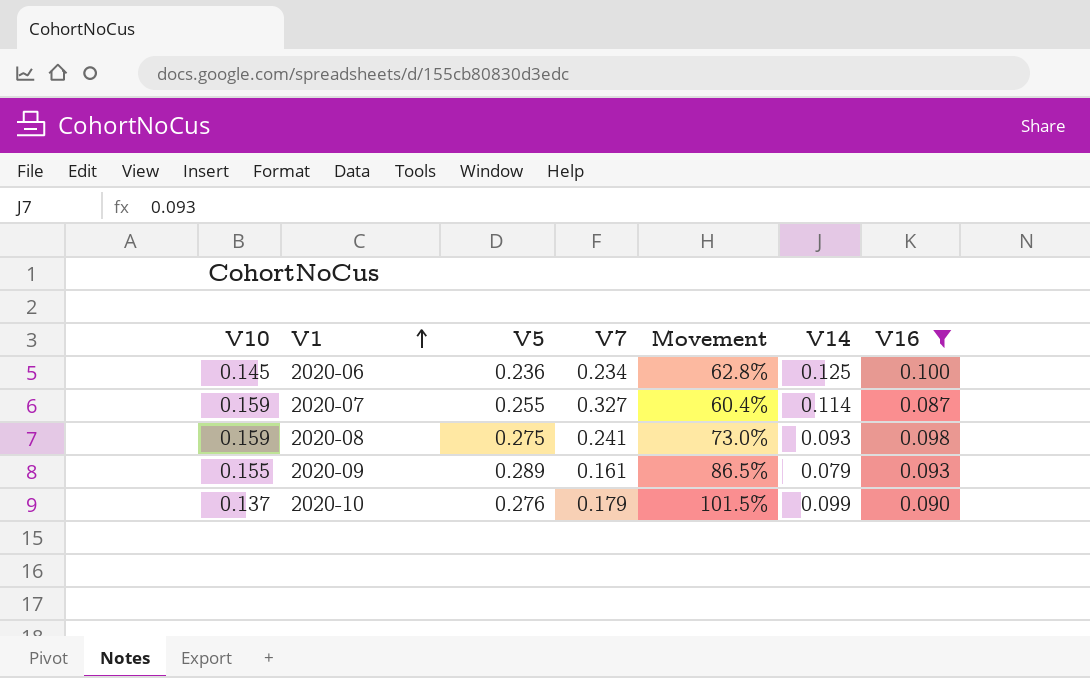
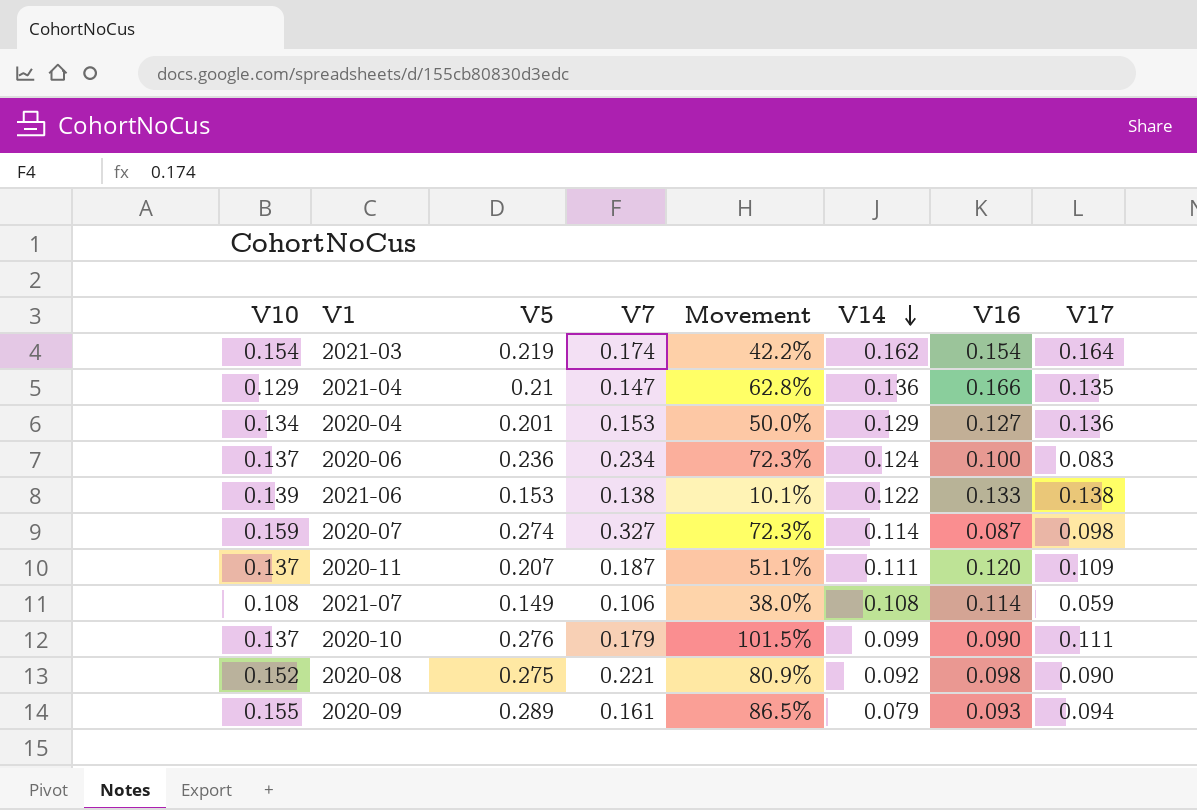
filter: V16 <= 0.100 -> none
row order: V1 ascending -> V14 descending
column V17 | position: none -> 8
2020-06 | V10: 0.145 -> 0.137
2020-06 | Movement: 62.8% -> 72.3%
2020-06 | V14: 0.125 -> 0.124
2020-07 | V5: 0.255 -> 0.274
2020-07 | Movement: 60.4% -> 72.3%
2020-08 | V10: 0.159 -> 0.152
2020-08 | V7: 0.241 -> 0.221
2020-08 | Movement: 73.0% -> 80.9%
2020-08 | V14: 0.093 -> 0.092

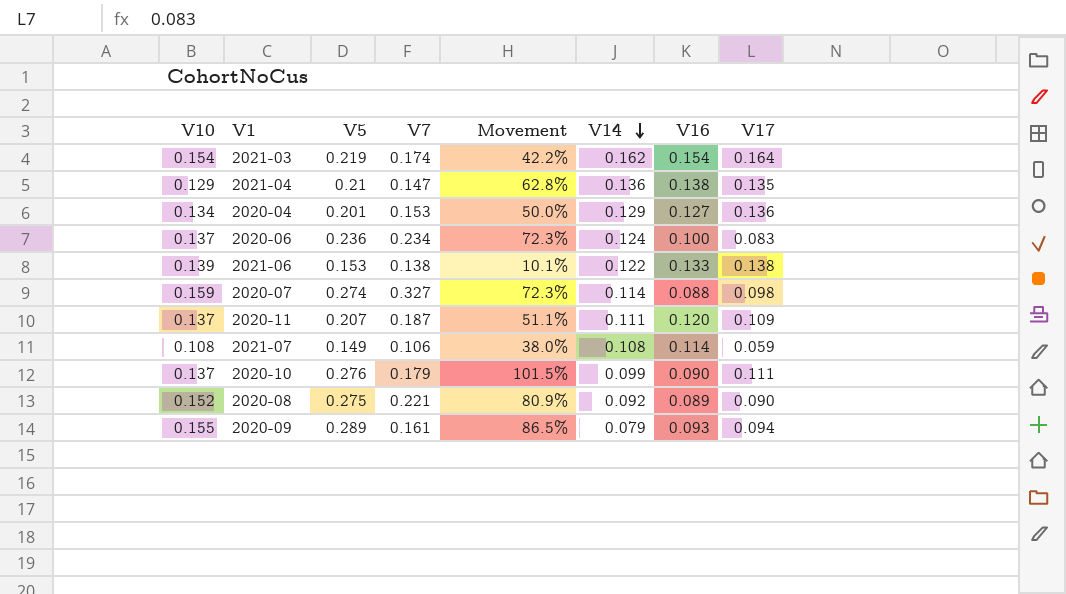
2021-04 | V16: 0.166 -> 0.138
2020-07 | V16: 0.087 -> 0.088
2020-08 | V16: 0.098 -> 0.089

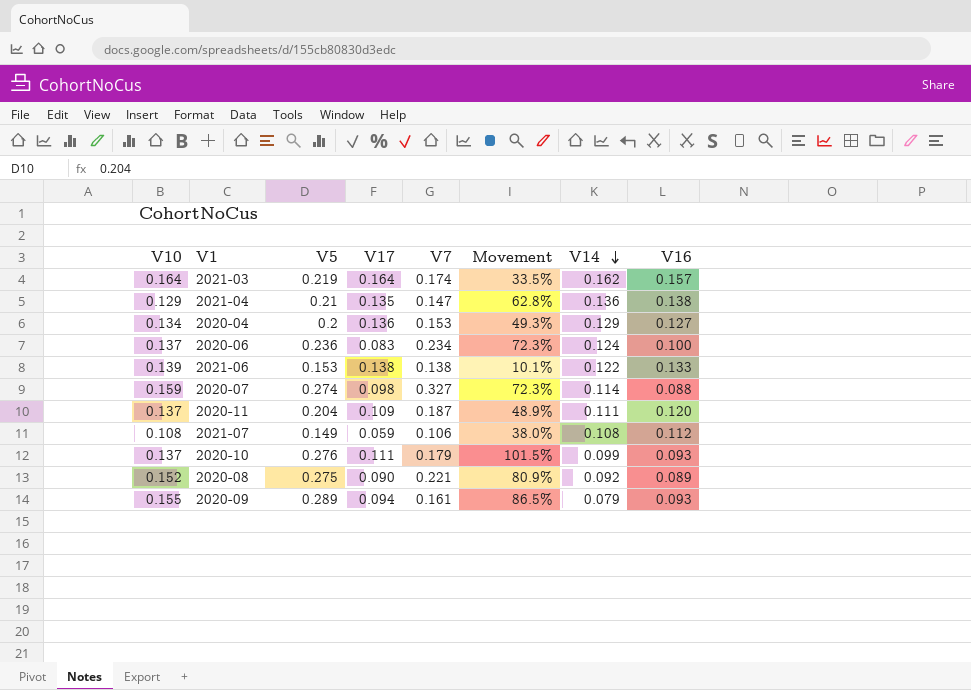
column V17 | position: 8 -> 4
2021-03 | V10: 0.154 -> 0.164
2021-03 | Movement: 42.2% -> 33.5%
2021-03 | V16: 0.154 -> 0.157
2020-04 | V5: 0.201 -> 0.2
2020-04 | Movement: 50.0% -> 49.3%
2020-11 | V5: 0.207 -> 0.204
2020-11 | Movement: 51.1% -> 48.9%
2021-07 | V16: 0.114 -> 0.112
2020-10 | V16: 0.090 -> 0.093

